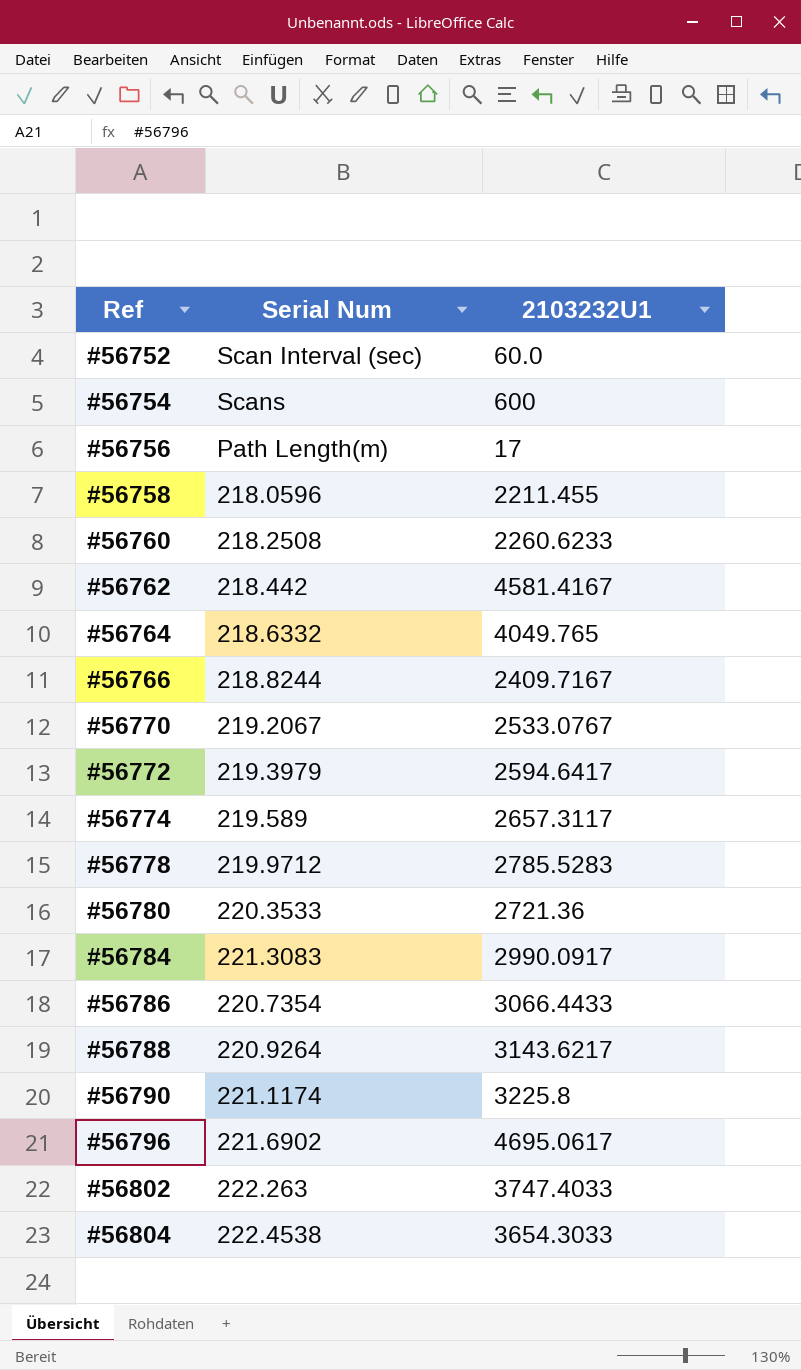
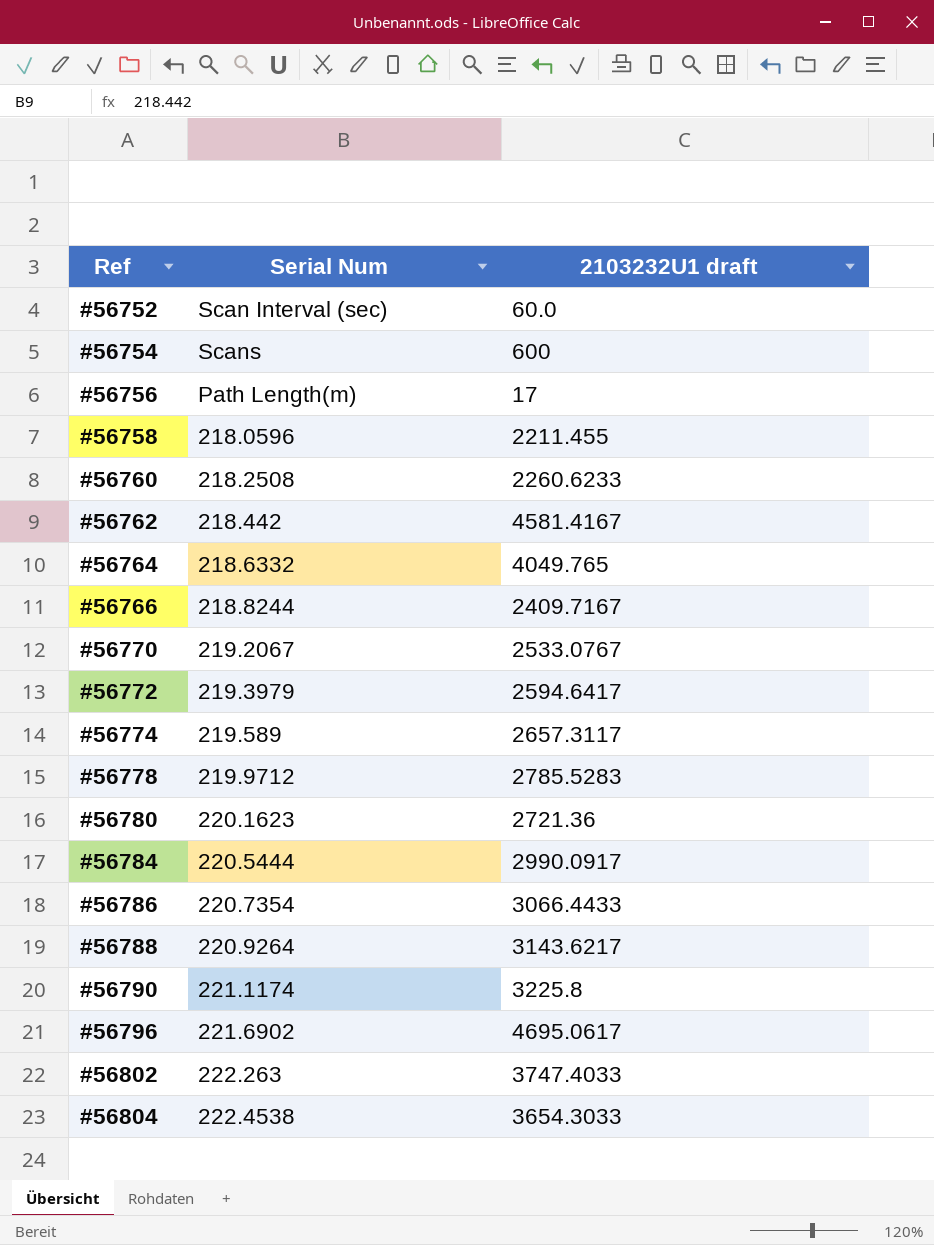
column name: 2103232U1 -> 2103232U1 draft
#56780 | Serial Num: 220.3533 -> 220.1623
#56784 | Serial Num: 221.3083 -> 220.5444

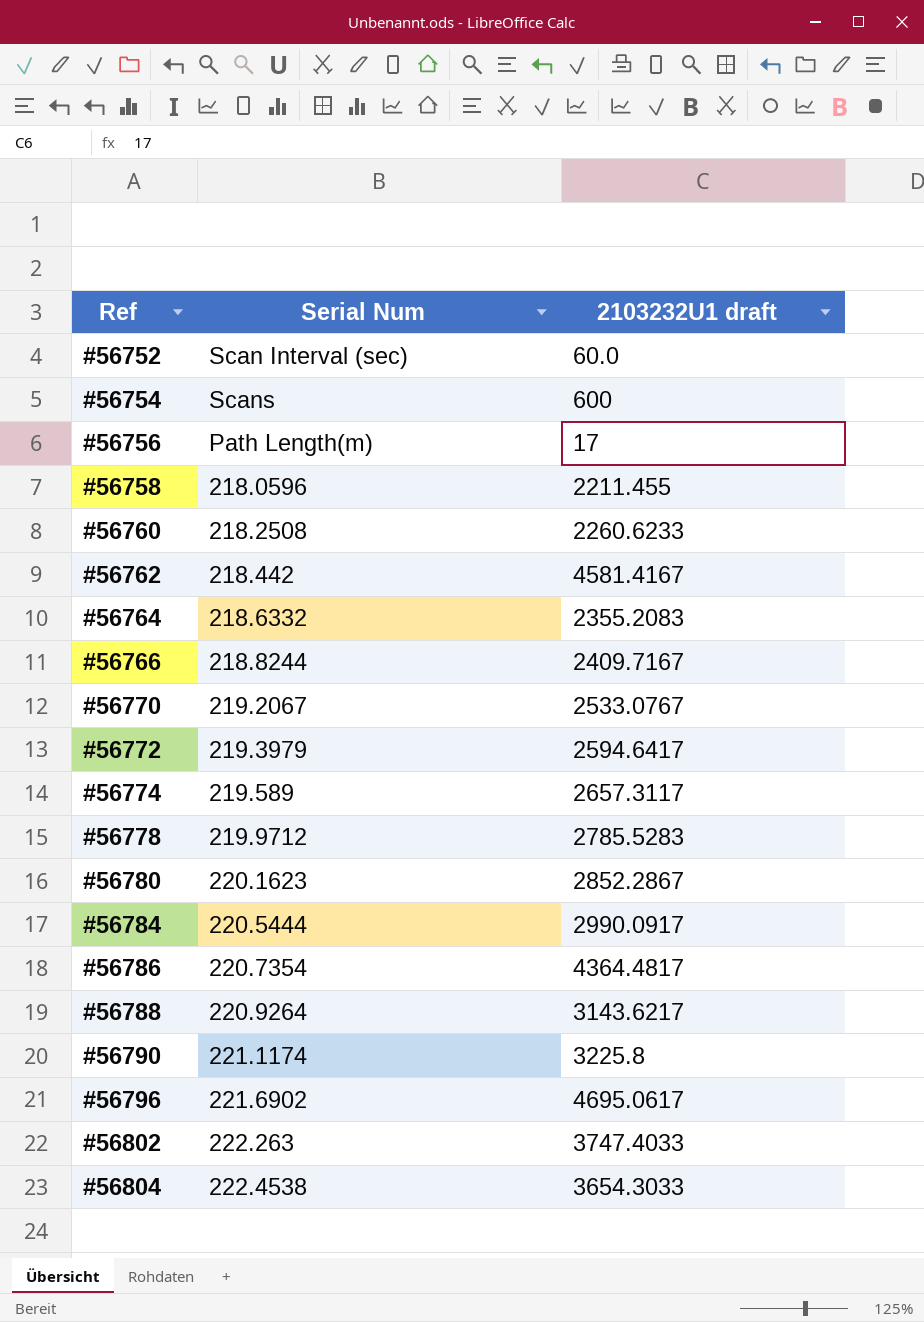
#56764 | 2103232U1 draft: 4049.765 -> 2355.2083
#56780 | 2103232U1 draft: 2721.36 -> 2852.2867
#56786 | 2103232U1 draft: 3066.4433 -> 4364.4817

